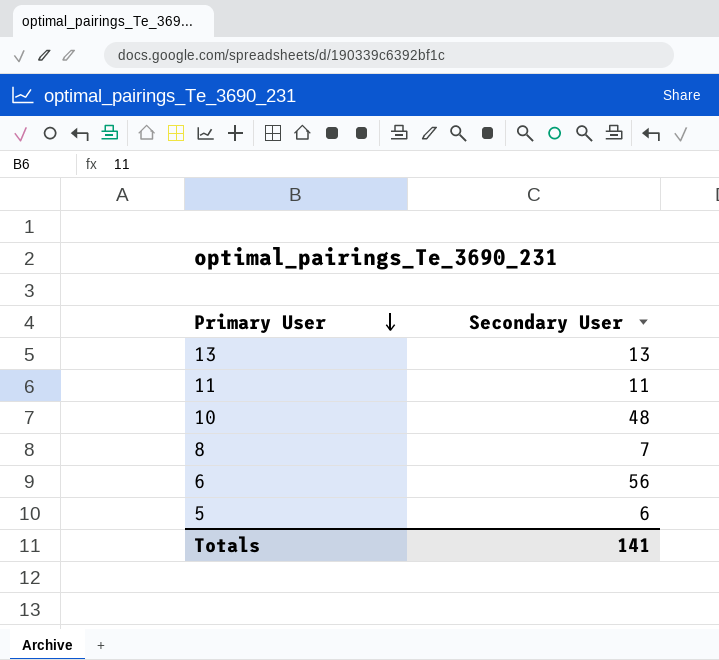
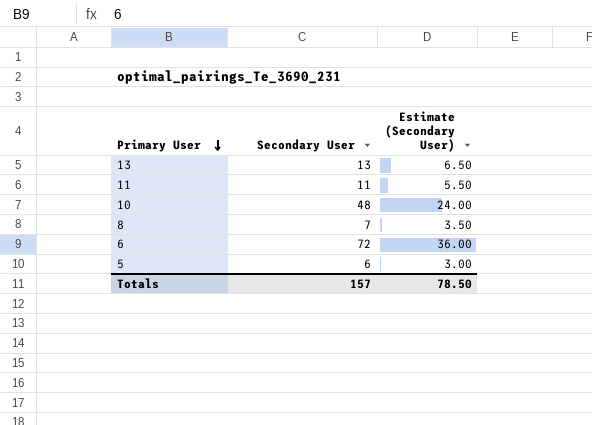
column Estimate (Secondary User) | formula: none -> [Secondary User] * 0.5
6 | Secondary User: 56 -> 72
Totals | Secondary User: 141 -> 157

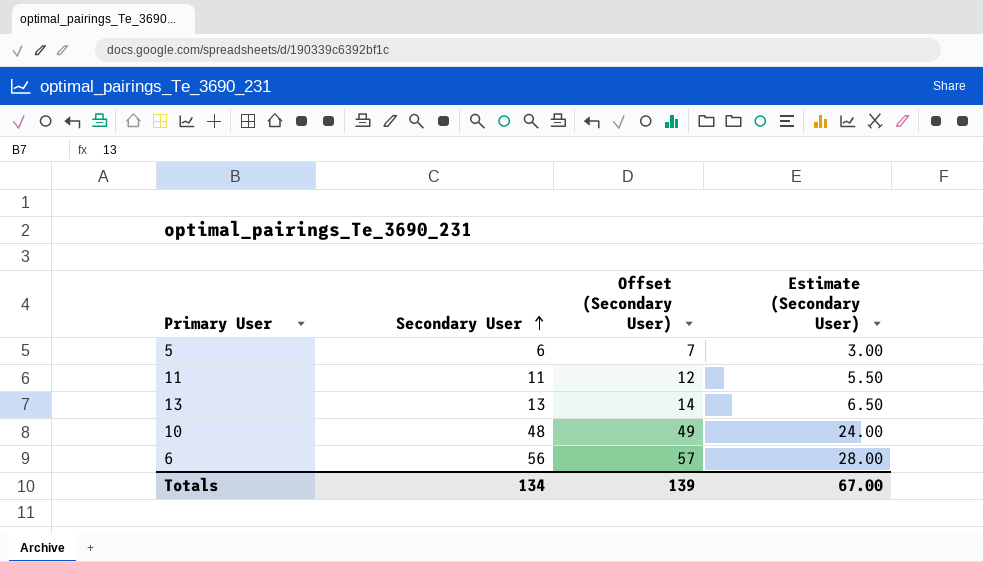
row order: Primary User descending -> Secondary User ascending
column Offset (Secondary User) | formula: none -> [Secondary User] + 1
row 8: 7 | 3.50 -> none
6 | Secondary User: 72 -> 56
6 | Estimate (Secondary User): 36.00 -> 28.00
Totals | Secondary User: 157 -> 134
Totals | Estimate (Secondary User): 78.50 -> 67.00

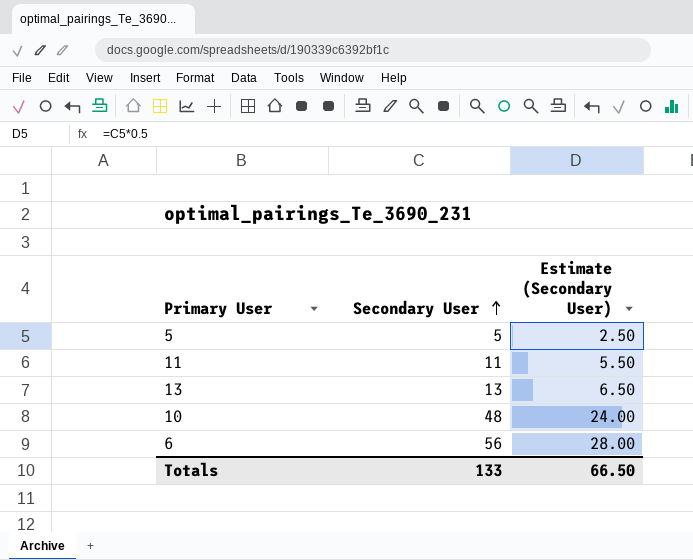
column Offset (Secondary User) | formula: [Secondary User] + 1 -> none
5 | Secondary User: 6 -> 5
5 | Estimate (Secondary User): 3.00 -> 2.50
Totals | Secondary User: 134 -> 133
Totals | Estimate (Secondary User): 67.00 -> 66.50

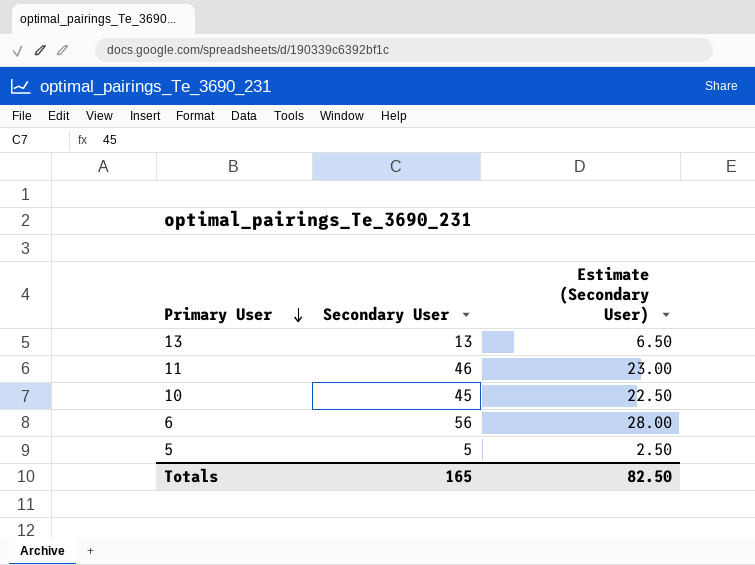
row order: Secondary User ascending -> Primary User descending
11 | Secondary User: 11 -> 46
11 | Estimate (Secondary User): 5.50 -> 23.00
10 | Secondary User: 48 -> 45
10 | Estimate (Secondary User): 24.00 -> 22.50
Totals | Secondary User: 133 -> 165
Totals | Estimate (Secondary User): 66.50 -> 82.50

